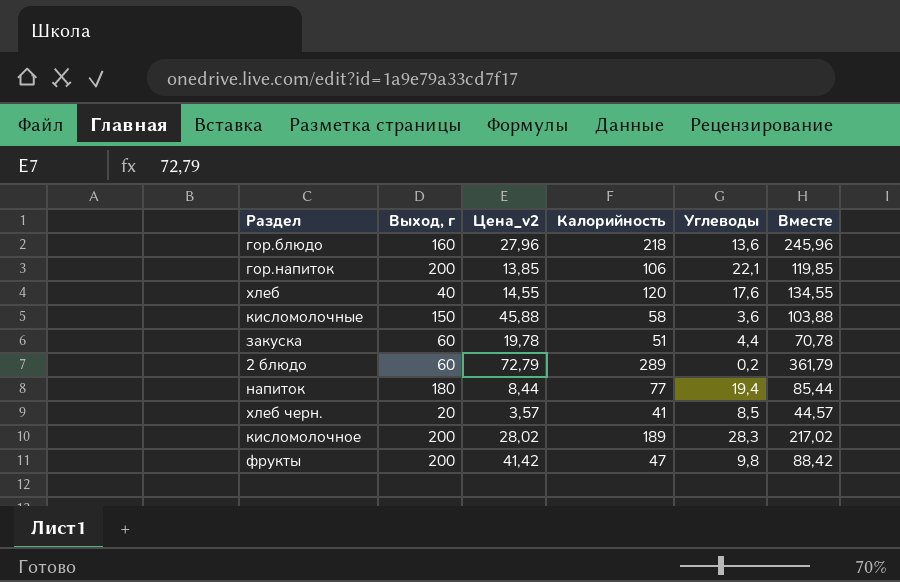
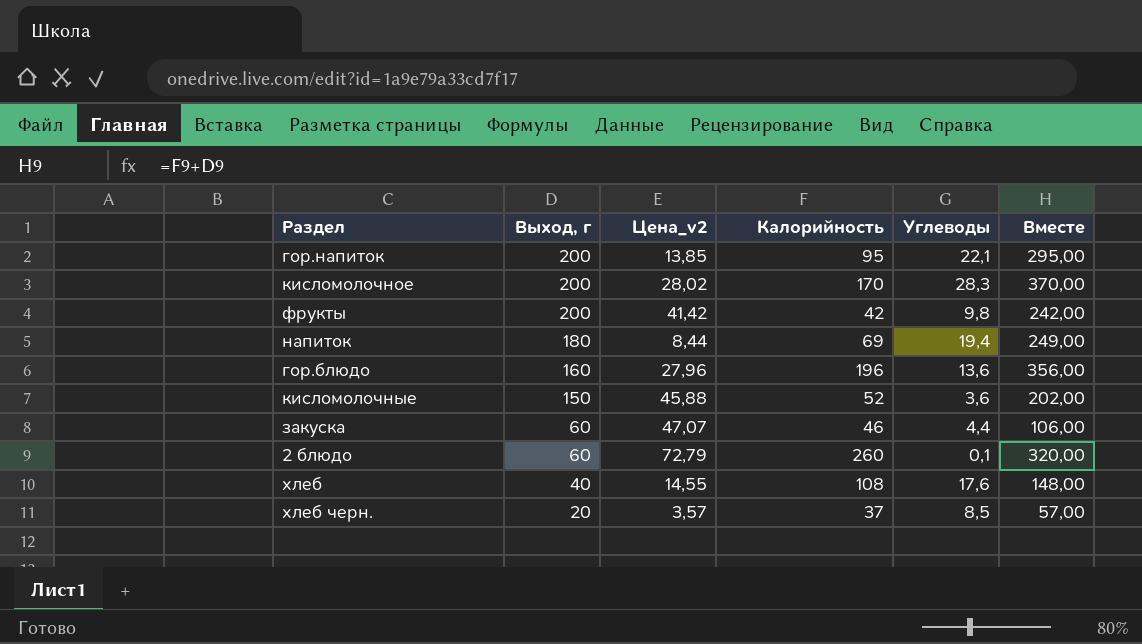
row order: none -> Выход, г descending
column Вместе | formula: [Цена_v2] + [Калорийность] -> [Выход, г] + [Калорийность]
гор.напиток | Калорийность: 106 -> 95
кисломолочное | Калорийность: 189 -> 170
фрукты | Калорийность: 47 -> 42
напиток | Калорийность: 77 -> 69
гор.блюдо | Калорийность: 218 -> 196
кисломолочные | Калорийность: 58 -> 52
закуска | Цена_v2: 19,78 -> 47,07
закуска | Калорийность: 51 -> 46
2 блюдо | Калорийность: 289 -> 260
2 блюдо | Углеводы: 0,2 -> 0,1
хлеб | Калорийность: 120 -> 108
хлеб черн. | Калорийность: 41 -> 37

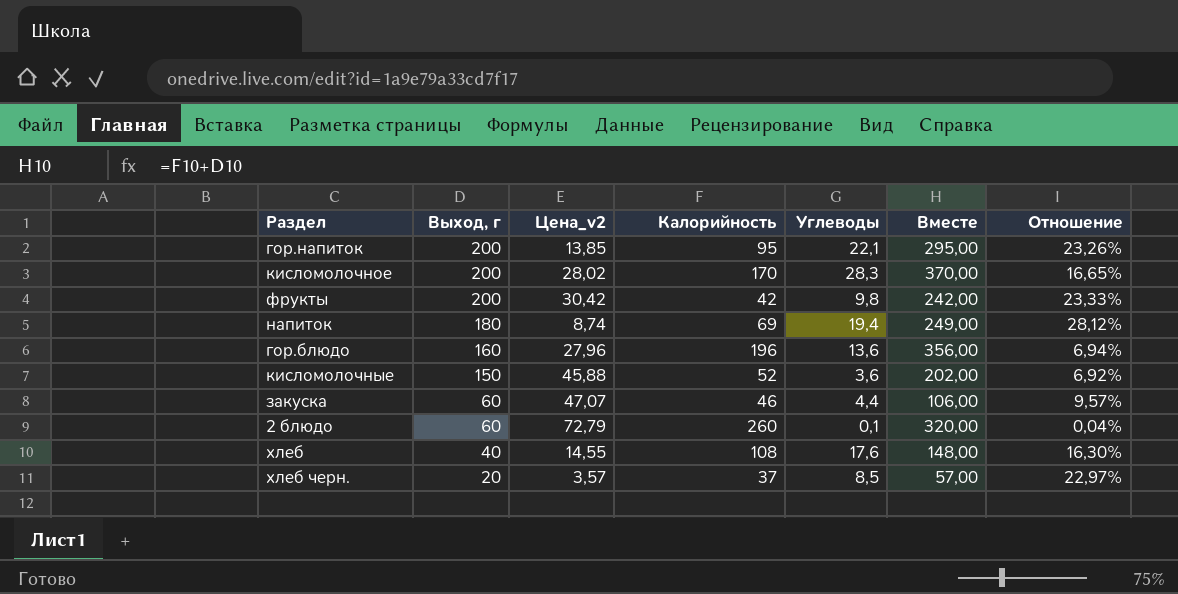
column Отношение | formula: none -> [Углеводы] / [Калорийность]
фрукты | Цена_v2: 41,42 -> 30,42
напиток | Цена_v2: 8,44 -> 8,74

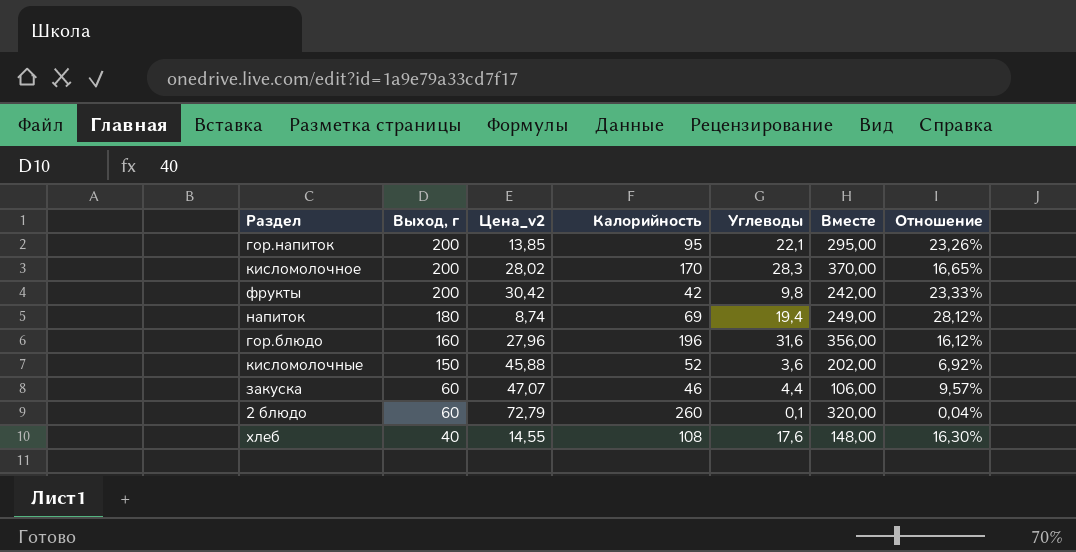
row хлеб черн.: 20 | 3,57 | 37 | 8,5 | 57,00 | 22,97% -> none
гор.блюдо | Углеводы: 13,6 -> 31,6
гор.блюдо | Отношение: 6,94% -> 16,12%

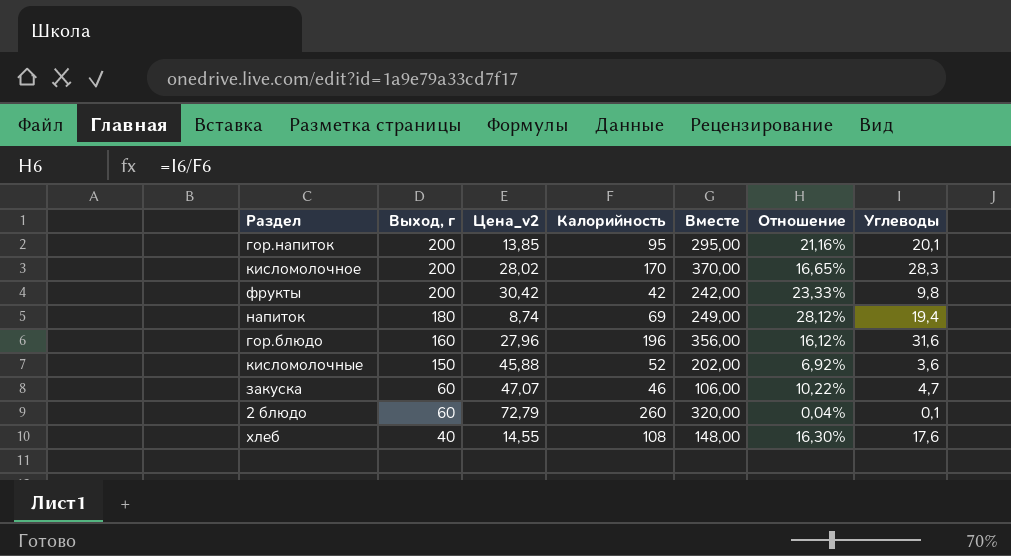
column Углеводы | position: 5 -> 7
гор.напиток | Отношение: 23,26% -> 21,16%
гор.напиток | Углеводы: 22,1 -> 20,1
закуска | Отношение: 9,57% -> 10,22%
закуска | Углеводы: 4,4 -> 4,7

